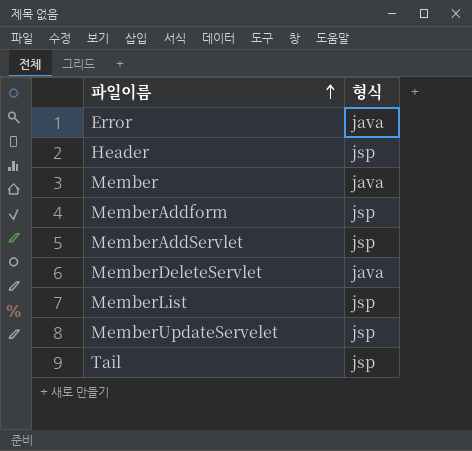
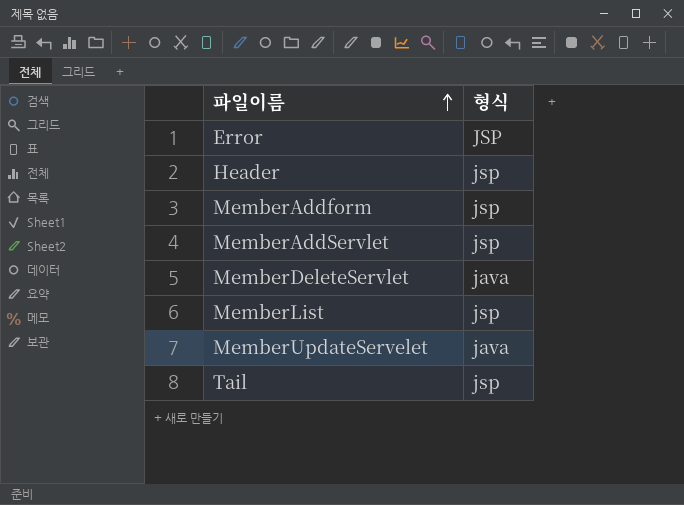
row Member: java -> none
Error | 형식: java -> JSP
MemberUpdateServelet | 형식: jsp -> java

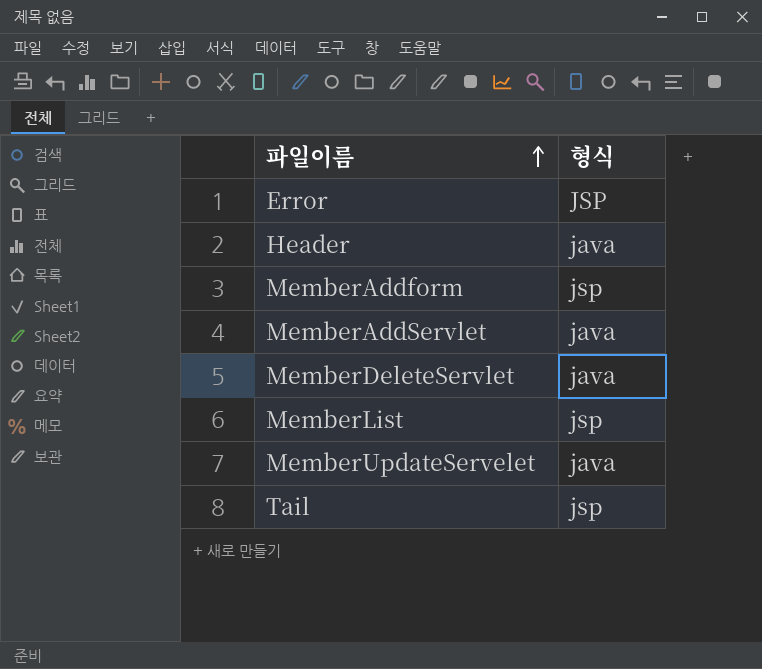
Header | 형식: jsp -> java
MemberAddServlet | 형식: jsp -> java

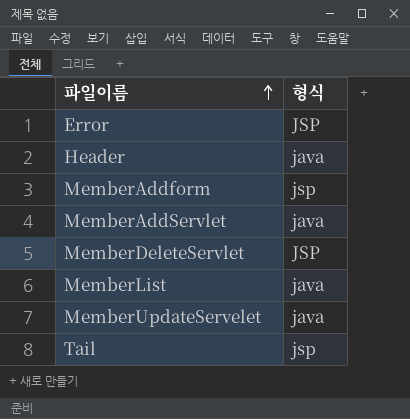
MemberDeleteServlet | 형식: java -> JSP
MemberList | 형식: jsp -> java

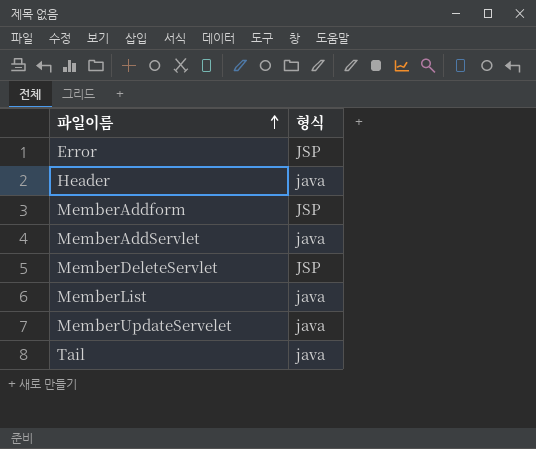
MemberAddform | 형식: jsp -> JSP
Tail | 형식: jsp -> java

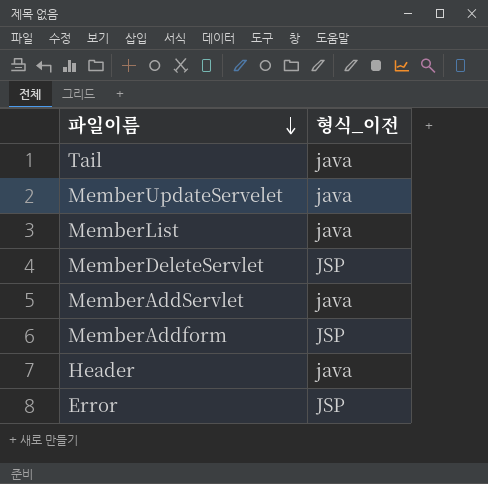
row order: 파일이름 ascending -> 파일이름 descending
column name: 형식 -> 형식_이전

